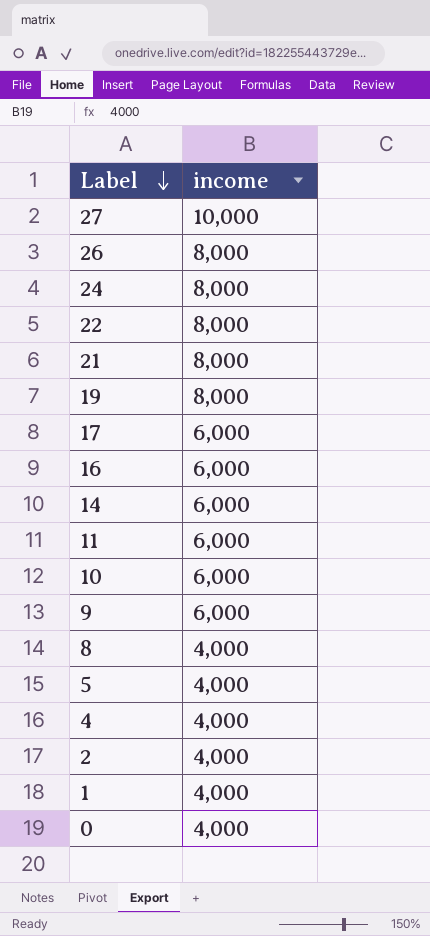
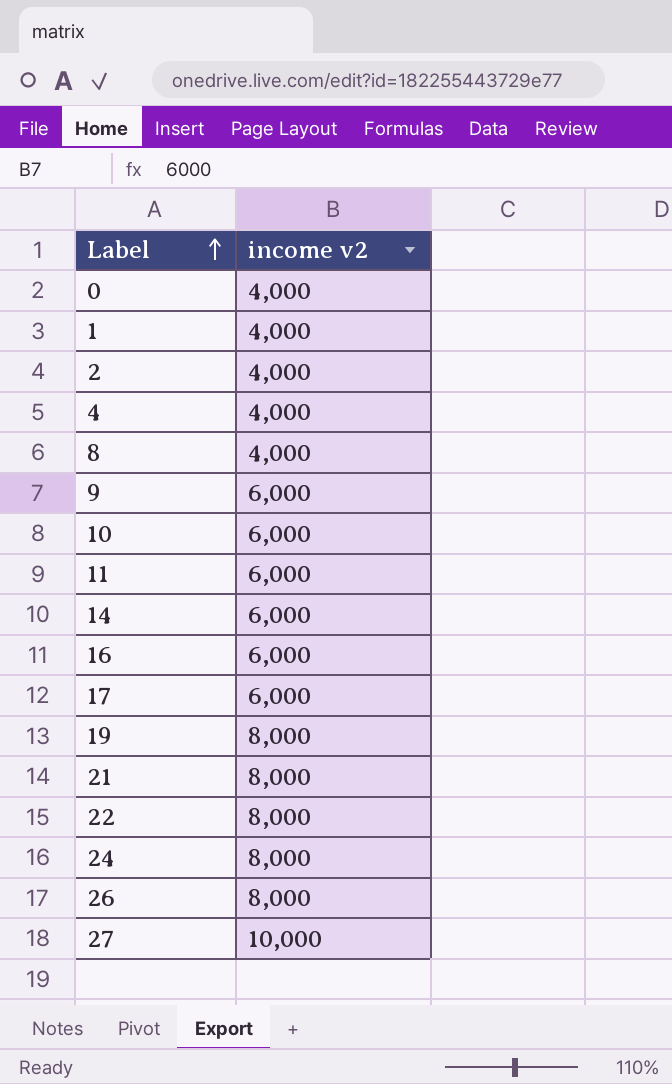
row order: Label descending -> Label ascending
column name: income -> income v2
row 5: 4,000 -> none

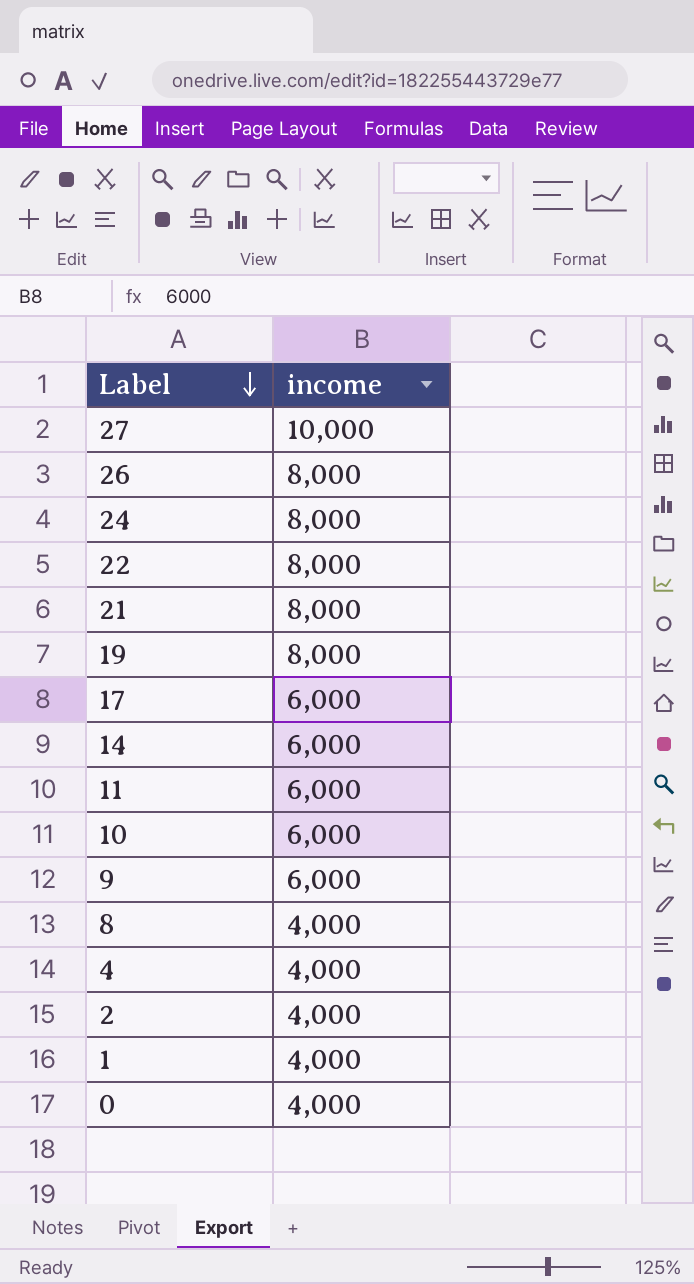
row order: Label ascending -> Label descending
column name: income v2 -> income
row 16: 6,000 -> none

